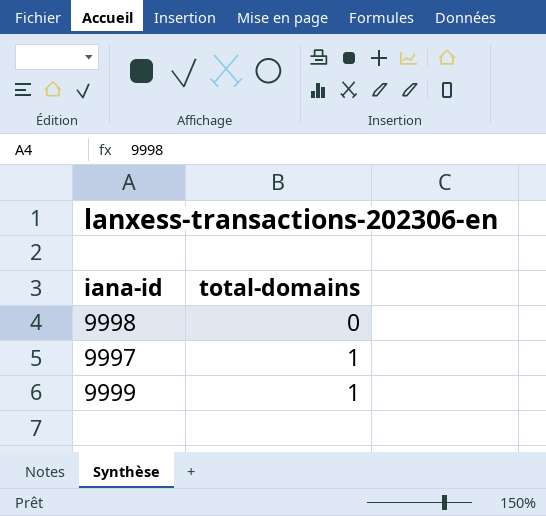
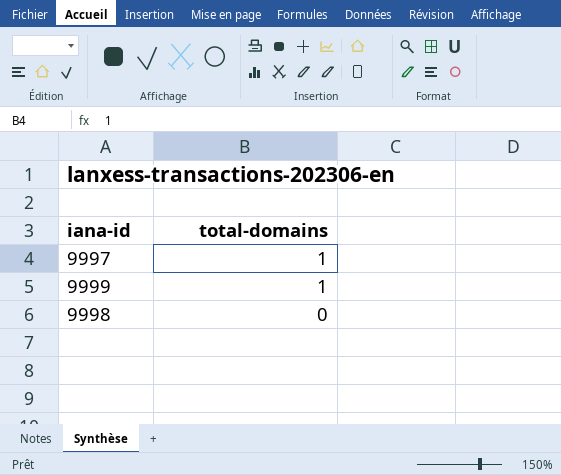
row order: total-domains ascending -> total-domains descending

